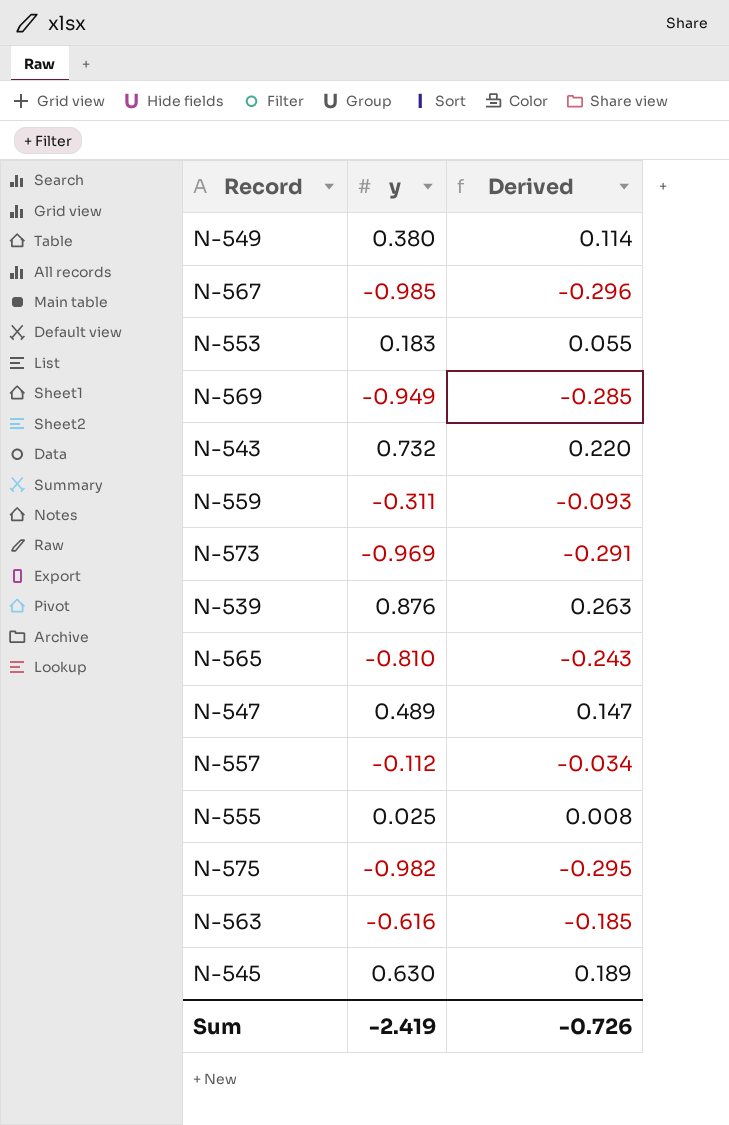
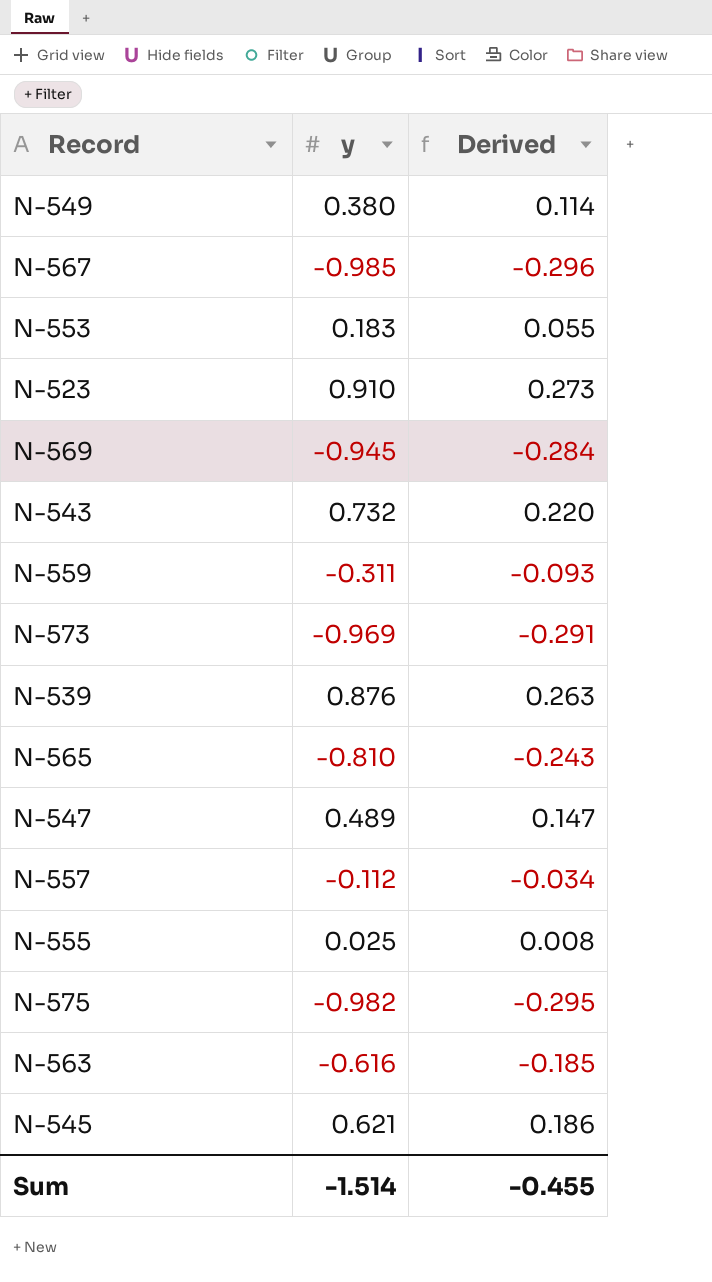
row N-523: none -> 0.910 | 0.273
N-569 | y: -0.949 -> -0.945
N-569 | Derived: -0.285 -> -0.284
N-545 | y: 0.630 -> 0.621
N-545 | Derived: 0.189 -> 0.186
Sum | y: -2.419 -> -1.514
Sum | Derived: -0.726 -> -0.455

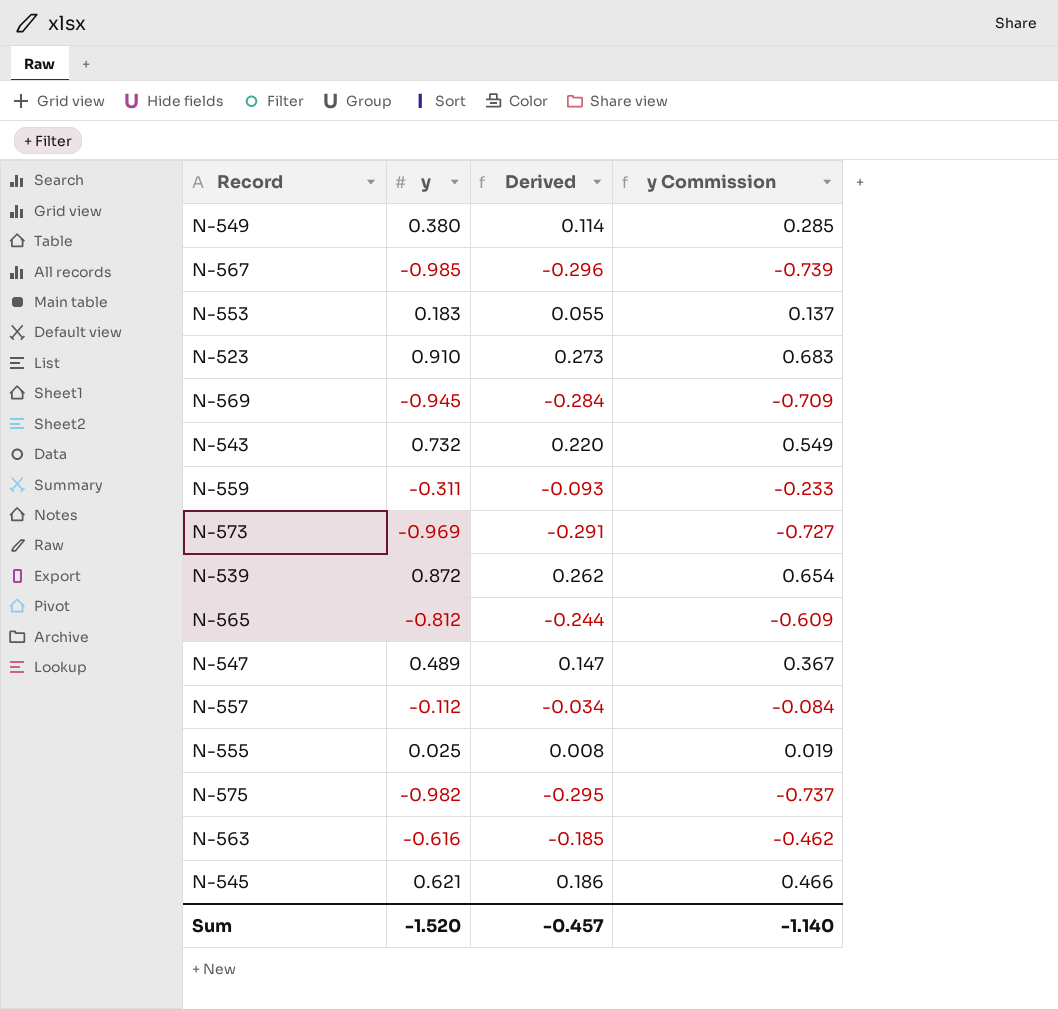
column y Commission | formula: none -> [y] * 0.75
N-539 | y: 0.876 -> 0.872
N-539 | Derived: 0.263 -> 0.262
N-565 | y: -0.810 -> -0.812
N-565 | Derived: -0.243 -> -0.244
Sum | y: -1.514 -> -1.520
Sum | Derived: -0.455 -> -0.457

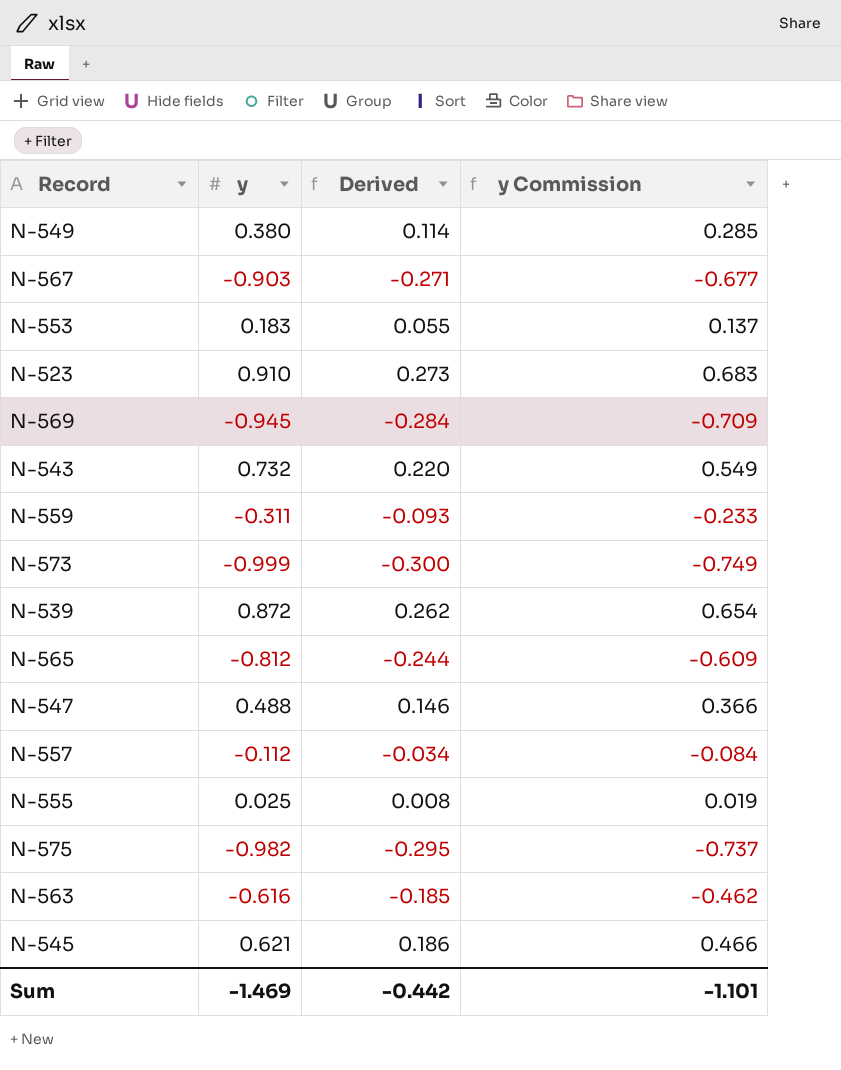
N-567 | y: -0.985 -> -0.903
N-567 | Derived: -0.296 -> -0.271
N-567 | y Commission: -0.739 -> -0.677
N-573 | y: -0.969 -> -0.999
N-573 | Derived: -0.291 -> -0.300
N-573 | y Commission: -0.727 -> -0.749
N-547 | y: 0.489 -> 0.488
N-547 | Derived: 0.147 -> 0.146
N-547 | y Commission: 0.367 -> 0.366
Sum | y: -1.520 -> -1.469
Sum | Derived: -0.457 -> -0.442
Sum | y Commission: -1.140 -> -1.101

